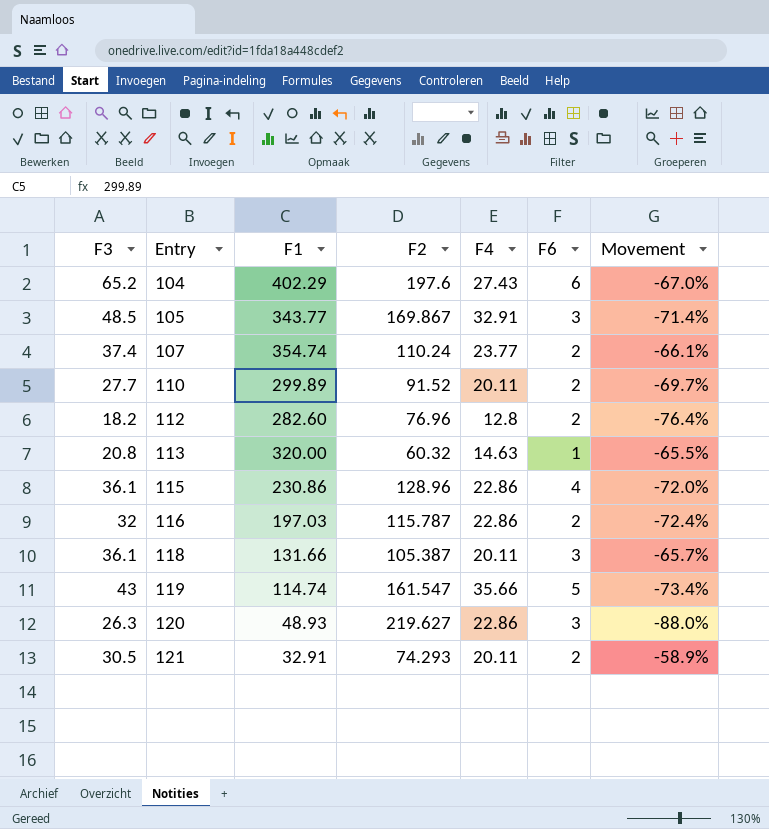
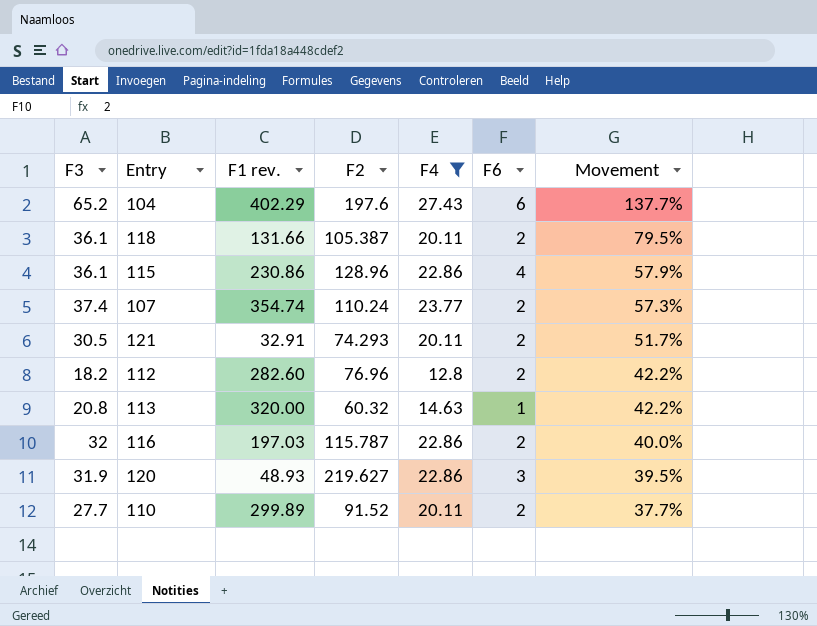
filter: none -> F4 <= 27.43
row order: Entry ascending -> Movement descending
column name: F1 -> F1 rev.
column Movement | formula: ([F3] - [F2]) / [F2] -> ([F3] - [F4]) / [F4]
118 | F6: 3 -> 2
120 | F3: 26.3 -> 31.9

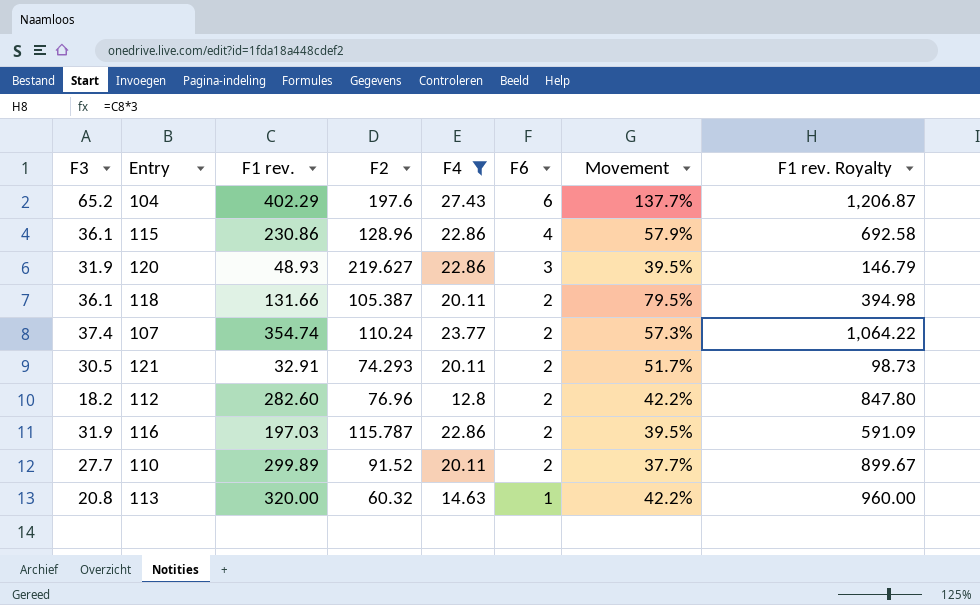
row order: Movement descending -> F6 descending
column F1 rev. Royalty | formula: none -> [F1 rev.] * 3
116 | F3: 32 -> 31.9
116 | Movement: 40.0% -> 39.5%

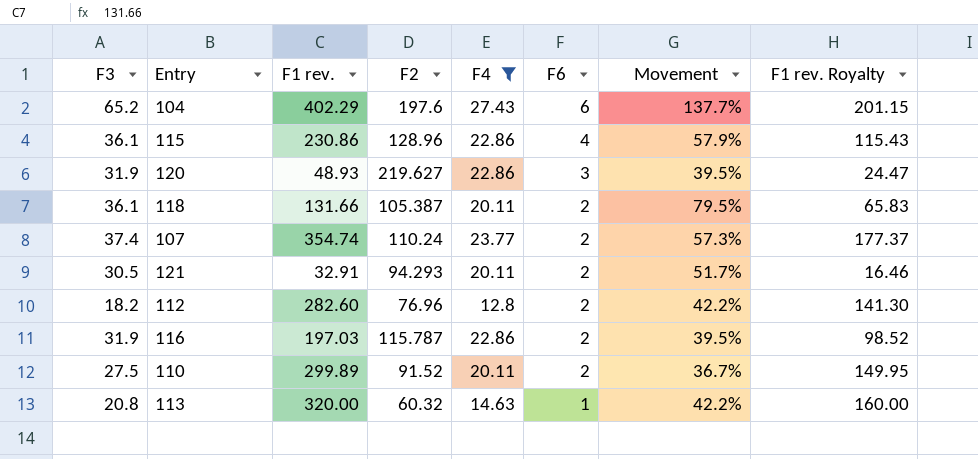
column F1 rev. Royalty | formula: [F1 rev.] * 3 -> [F1 rev.] * 0.5
121 | F2: 74.293 -> 94.293
110 | F3: 27.7 -> 27.5
110 | Movement: 37.7% -> 36.7%

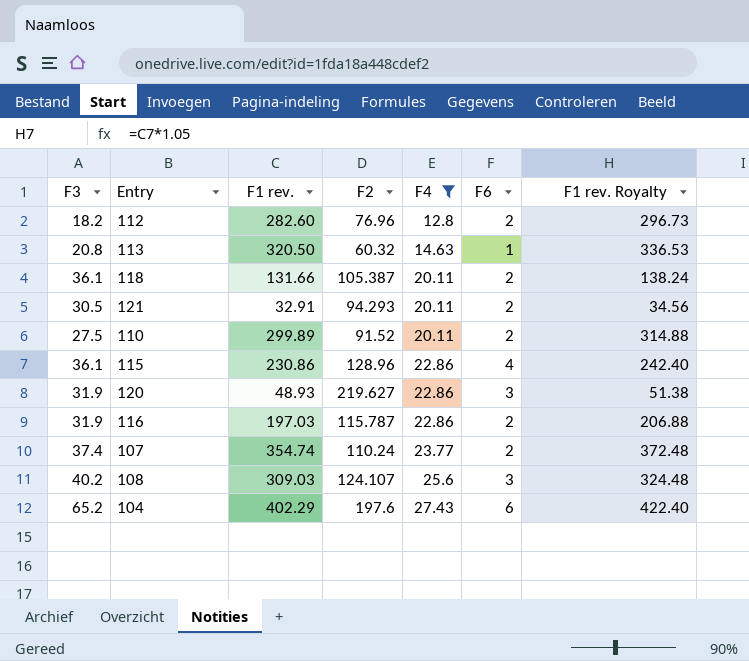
row order: F6 descending -> F4 ascending
column Movement | formula: ([F3] - [F4]) / [F4] -> none
column F1 rev. Royalty | formula: [F1 rev.] * 0.5 -> [F1 rev.] * 1.05
113 | F1 rev.: 320.00 -> 320.50
row 108: none -> 40.2 | 309.03 | 124.107 | 25.6 | 3 | 324.48

